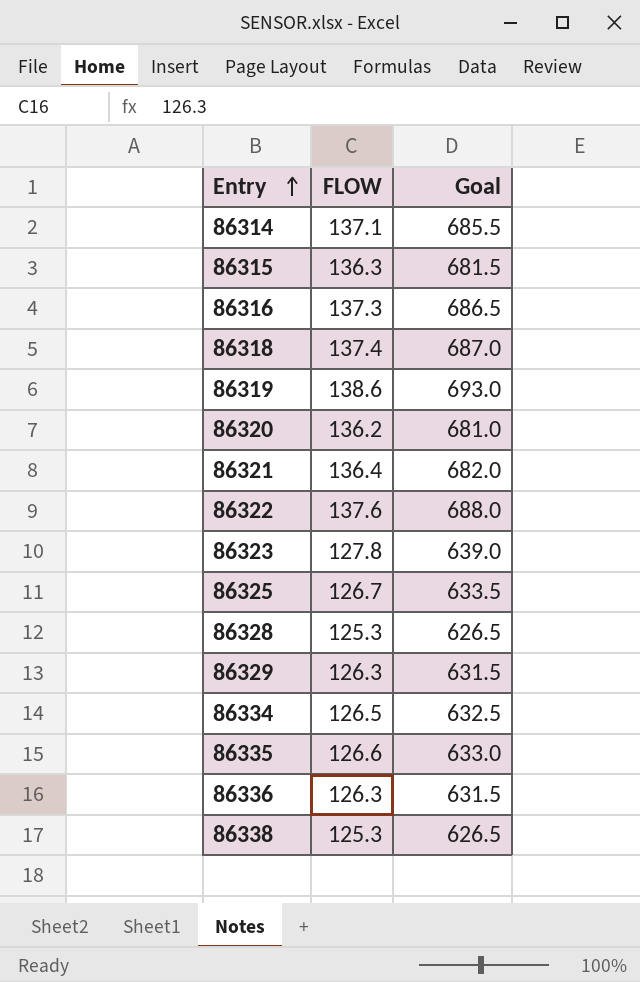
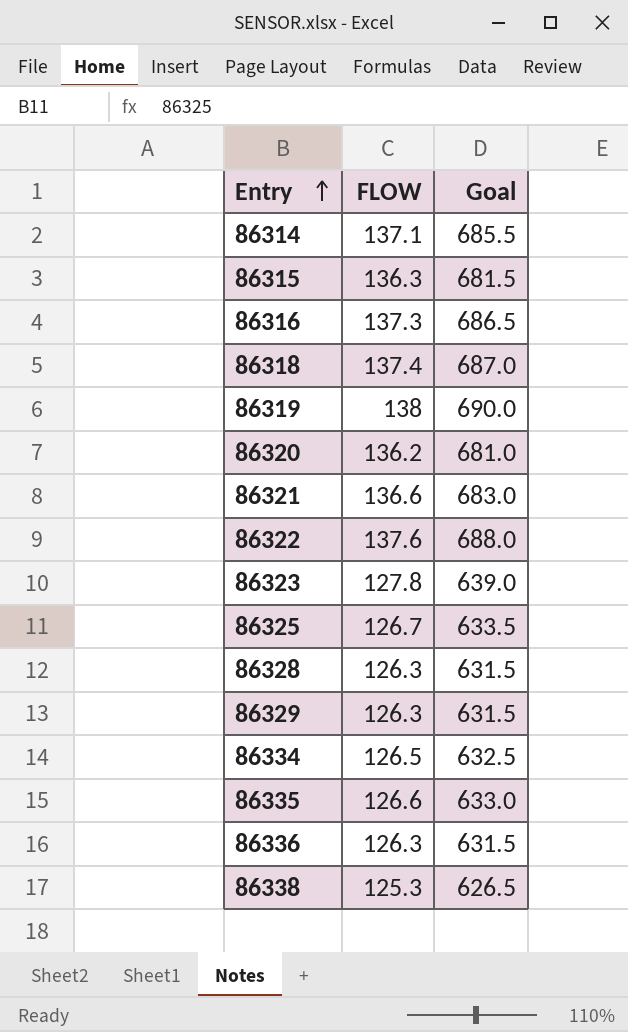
86319 | FLOW: 138.6 -> 138
86319 | Goal: 693.0 -> 690.0
86321 | FLOW: 136.4 -> 136.6
86321 | Goal: 682.0 -> 683.0
86328 | FLOW: 125.3 -> 126.3
86328 | Goal: 626.5 -> 631.5

